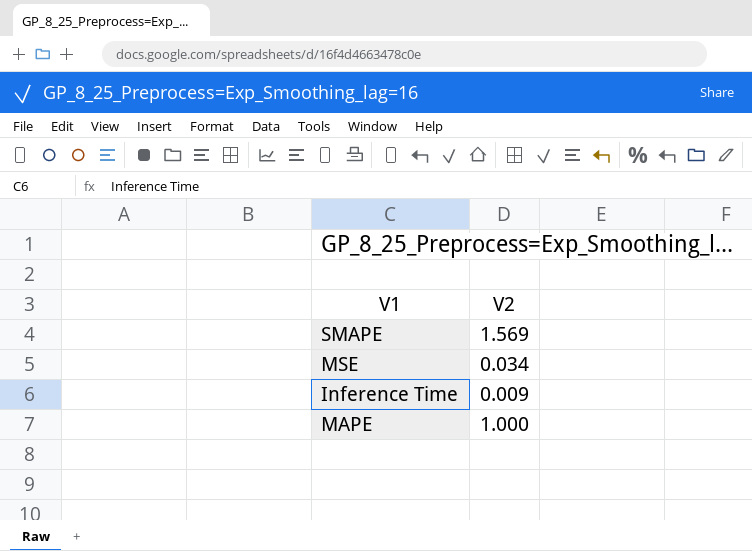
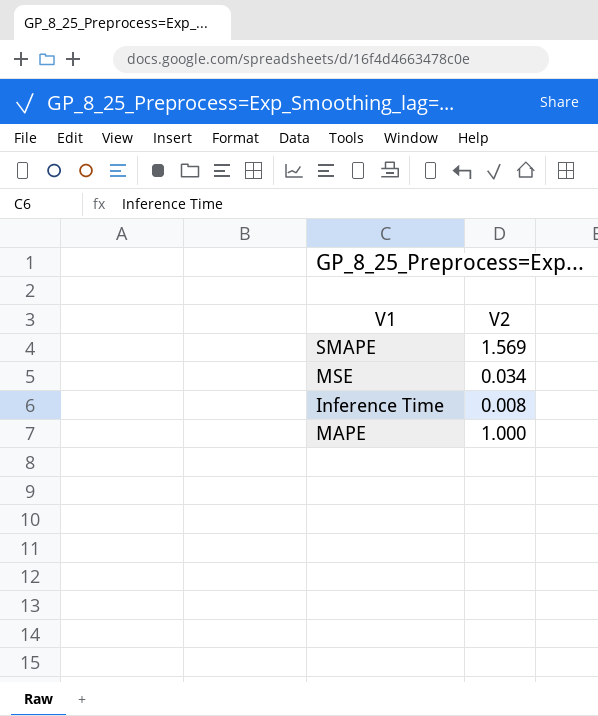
Inference Time | V2: 0.009 -> 0.008

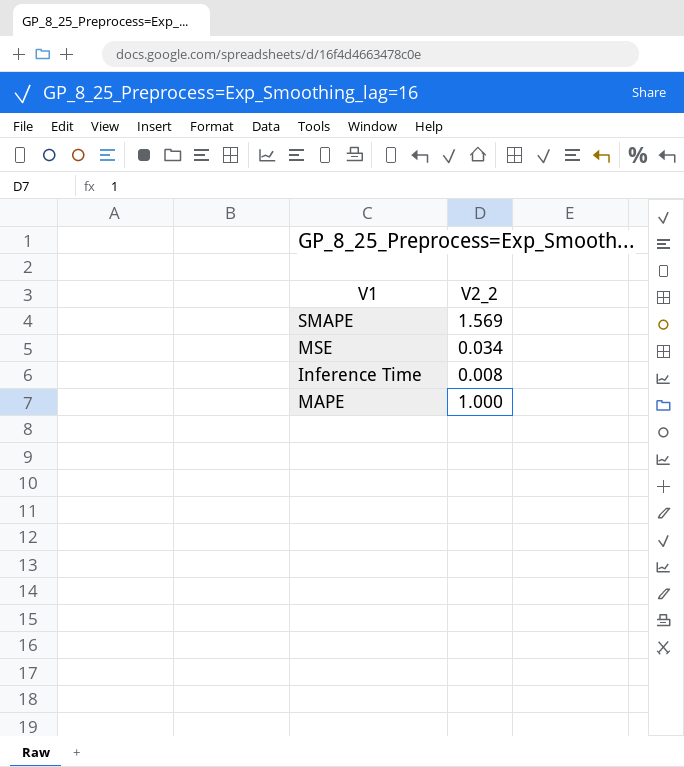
column name: V2 -> V2_2

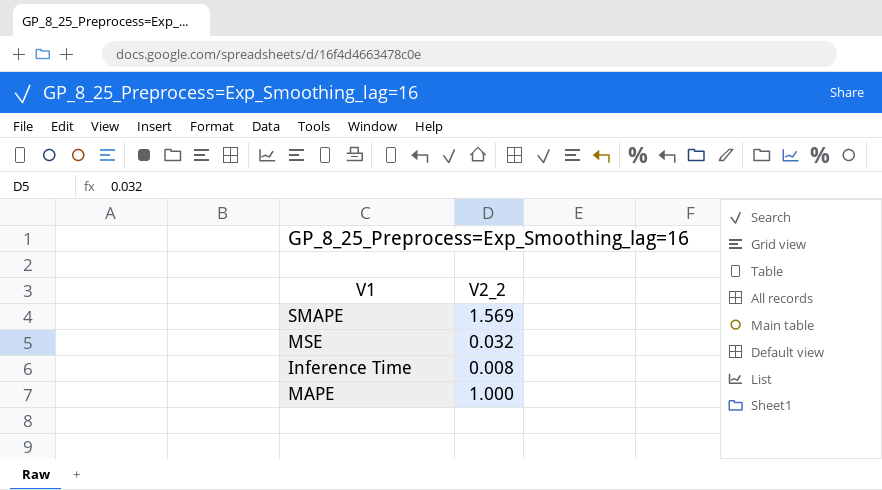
MSE | V2_2: 0.034 -> 0.032

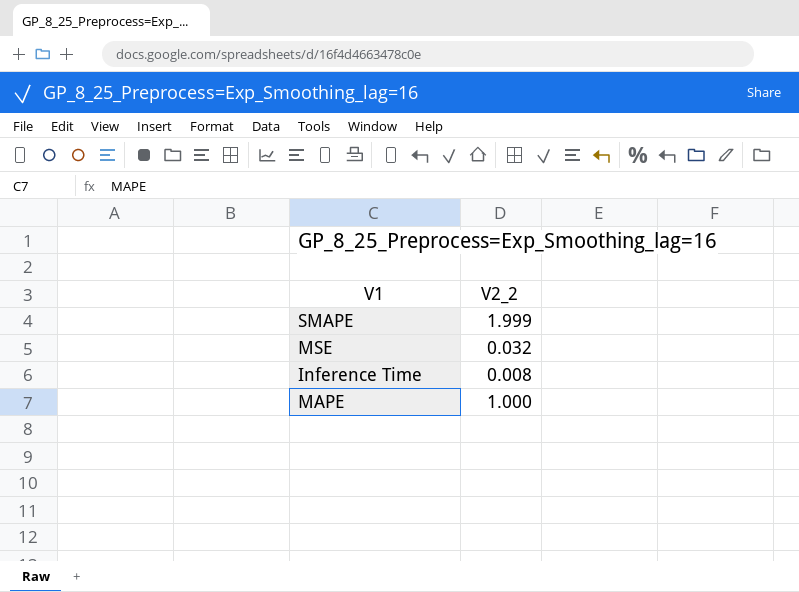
SMAPE | V2_2: 1.569 -> 1.999

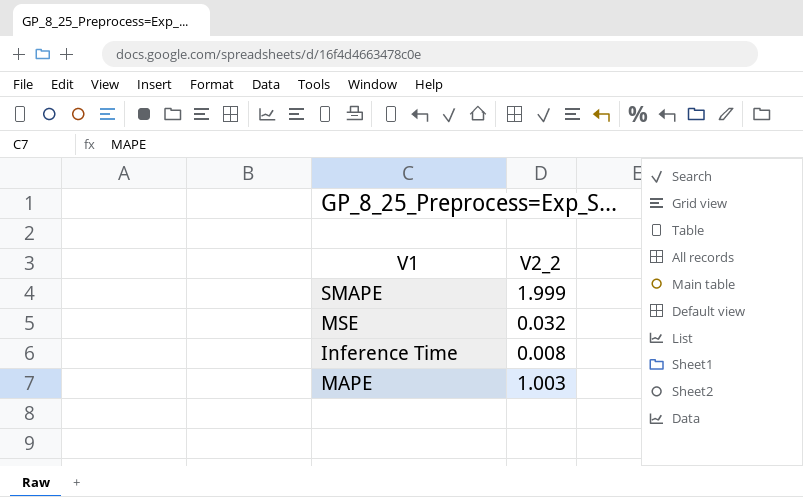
MAPE | V2_2: 1.000 -> 1.003

